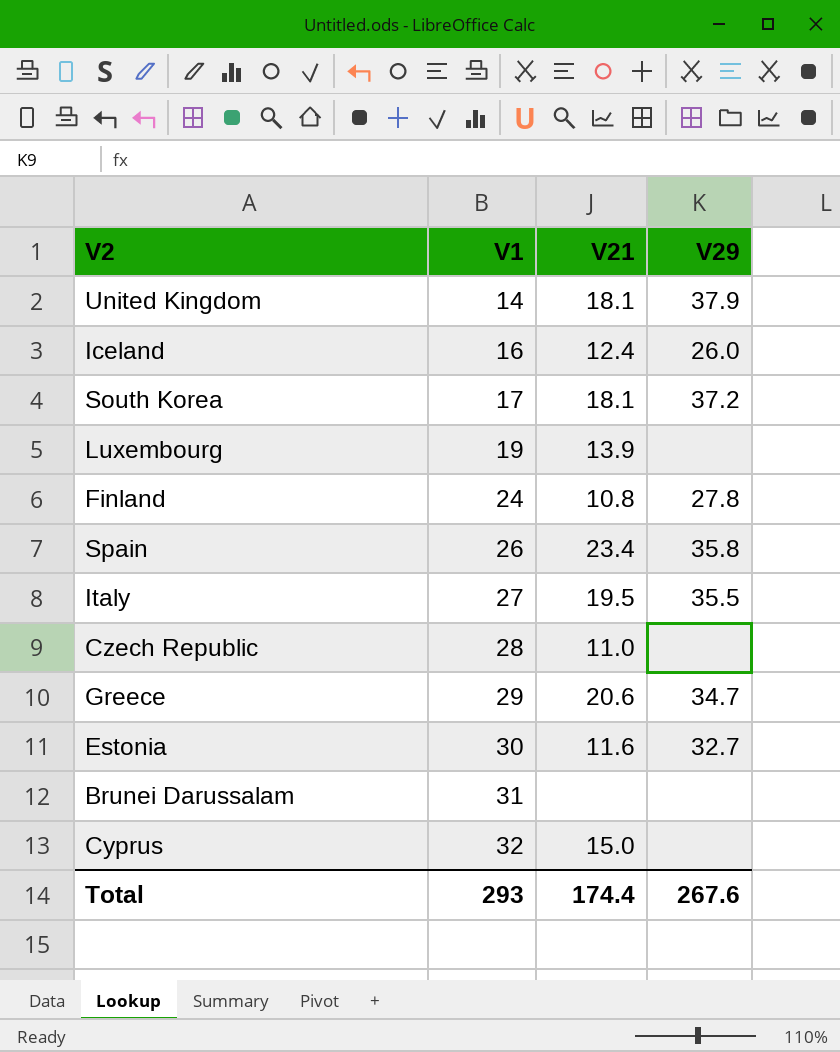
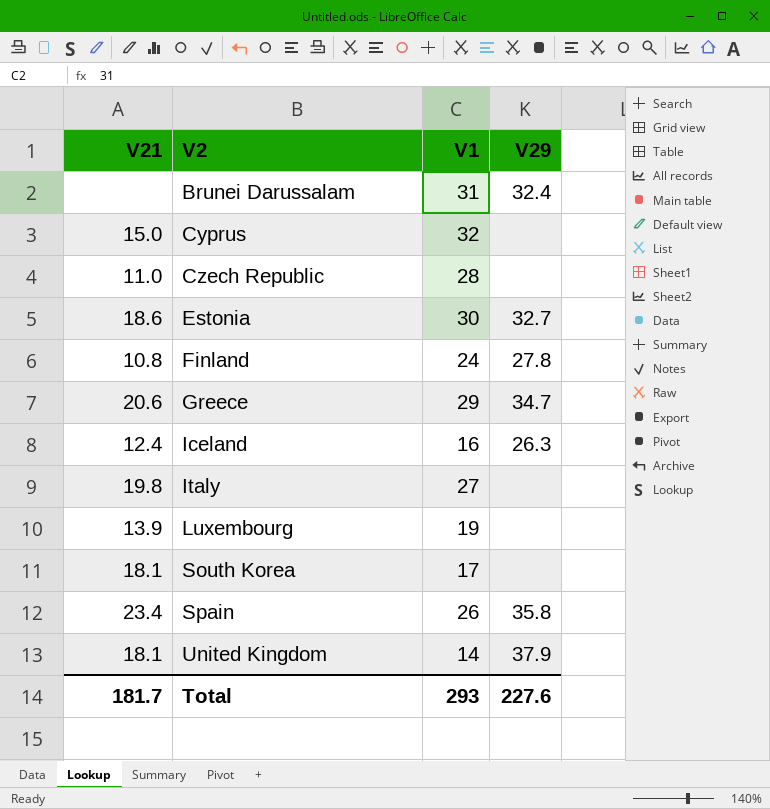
row order: V1 ascending -> V2 ascending
column V21 | position: 3 -> 1
Brunei Darussalam | V29: none -> 32.4
Estonia | V21: 11.6 -> 18.6
Iceland | V29: 26.0 -> 26.3
Italy | V21: 19.5 -> 19.8
Italy | V29: 35.5 -> none
South Korea | V29: 37.2 -> none
Total | V21: 174.4 -> 181.7
Total | V29: 267.6 -> 227.6

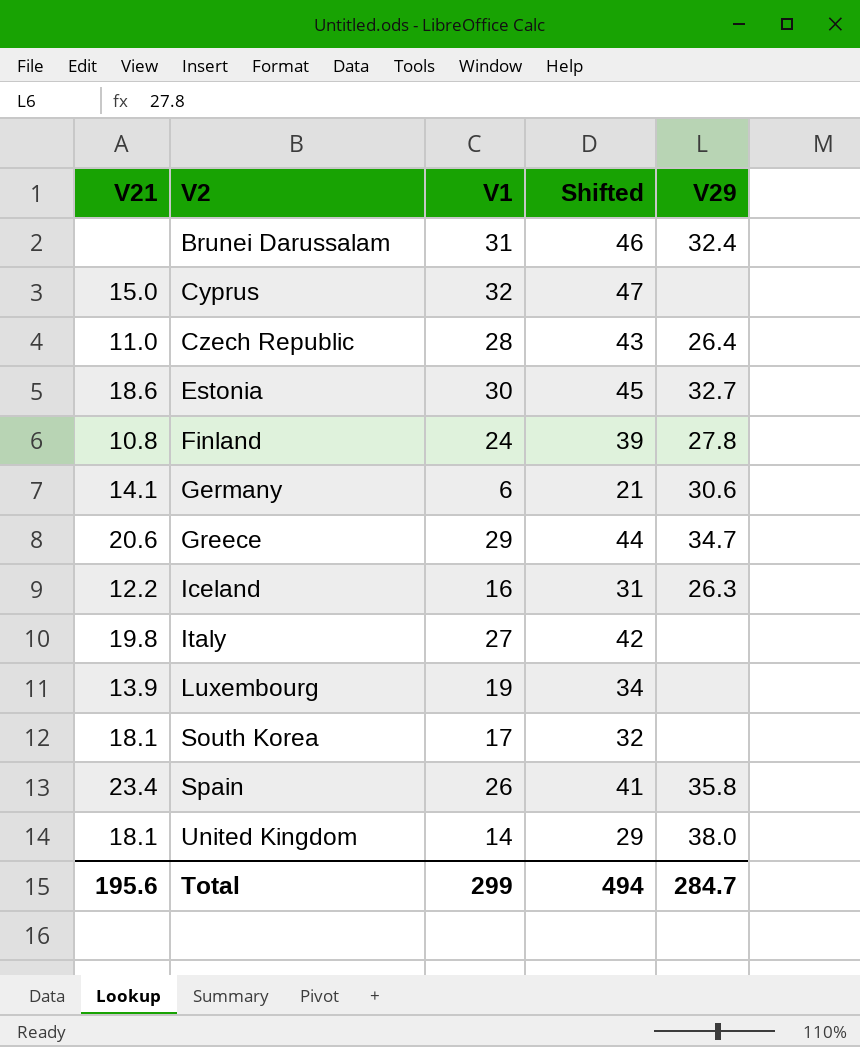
column Shifted | formula: none -> [V1] + 15
Czech Republic | V29: none -> 26.4
row Germany: none -> 14.1 | 6 | 21 | 30.6
Iceland | V21: 12.4 -> 12.2
United Kingdom | V29: 37.9 -> 38.0
Total | V21: 181.7 -> 195.6
Total | V1: 293 -> 299
Total | V29: 227.6 -> 284.7

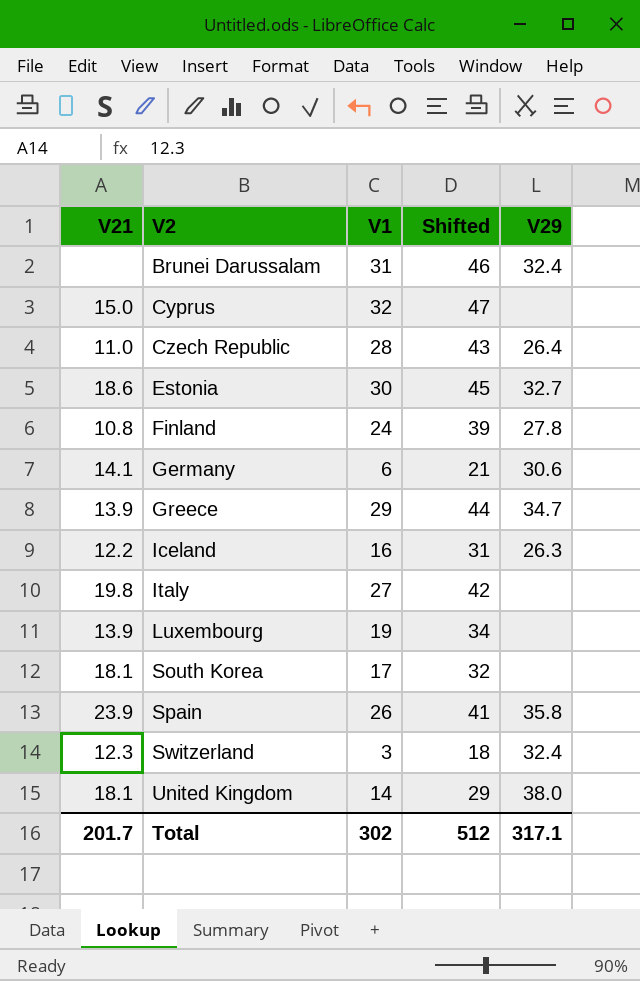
Greece | V21: 20.6 -> 13.9
Spain | V21: 23.4 -> 23.9
row Switzerland: none -> 12.3 | 3 | 18 | 32.4
Total | V21: 195.6 -> 201.7
Total | V1: 299 -> 302
Total | Shifted: 494 -> 512
Total | V29: 284.7 -> 317.1

